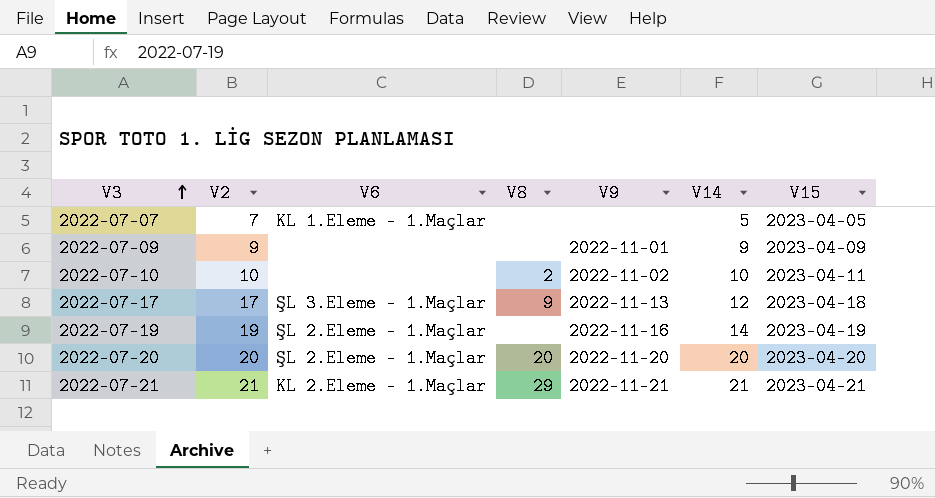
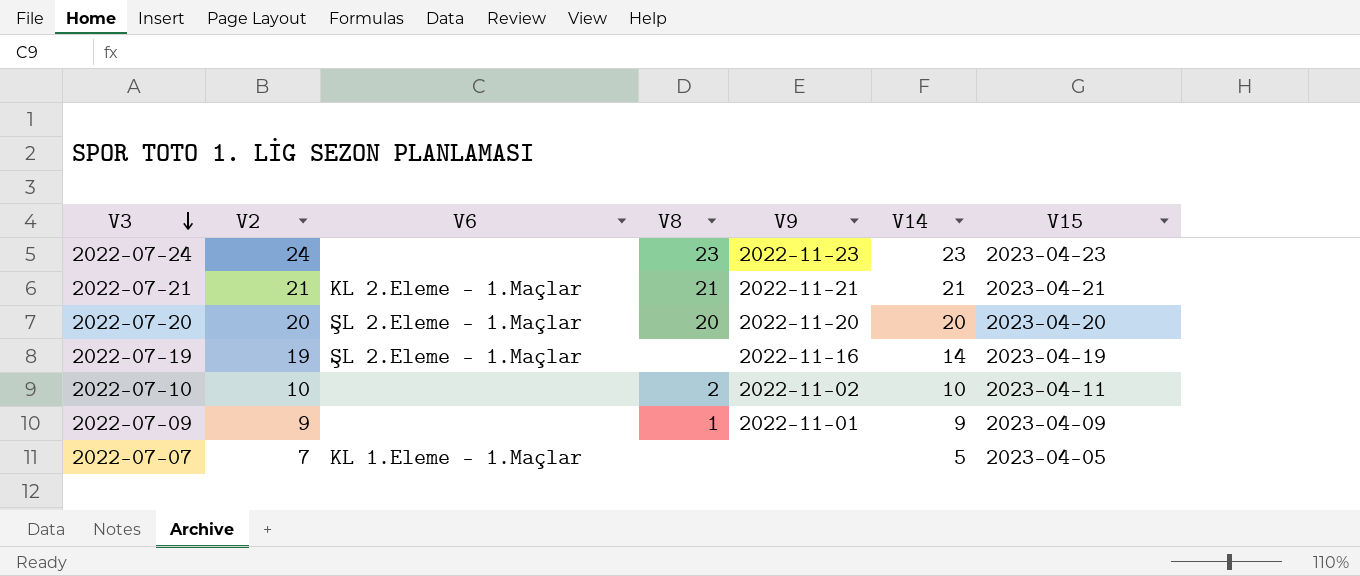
row order: V3 ascending -> V3 descending
row 2022-07-17: 17 | ŞL 3.Eleme - 1.Maçlar | 9 | 2022-11-13 | 12 | 2023-04-18 -> none
row 2022-07-24: none -> 24 | none | 23 | 2022-11-23 | 23 | 2023-04-23
2022-07-21 | V8: 29 -> 21
2022-07-09 | V8: none -> 1

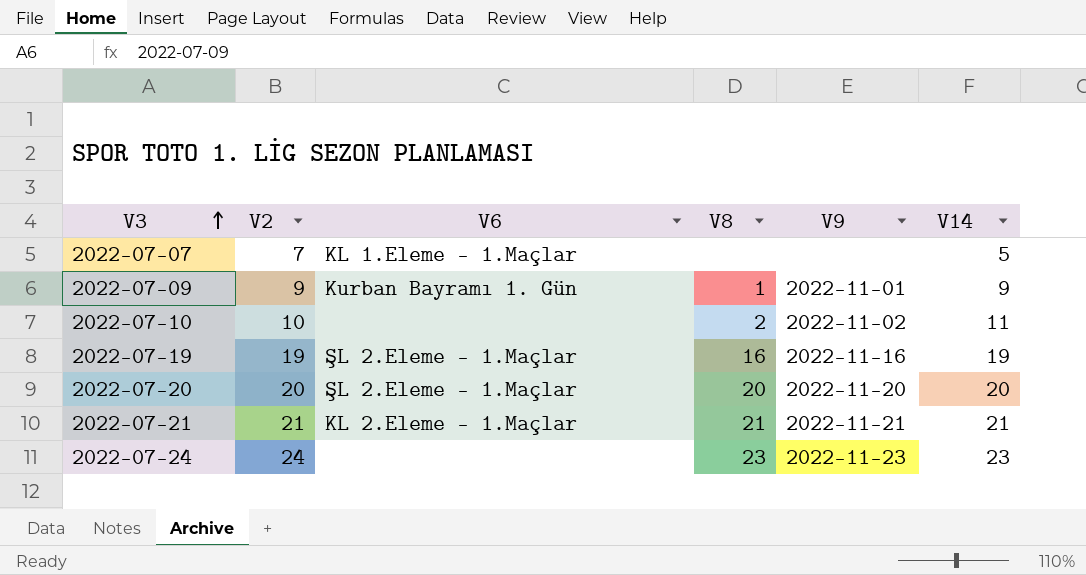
row order: V3 descending -> V3 ascending
column V15 | position: 7 -> none
2022-07-09 | V6: none -> Kurban Bayramı 1. Gün
2022-07-10 | V14: 10 -> 11
2022-07-19 | V8: none -> 16
2022-07-19 | V14: 14 -> 19

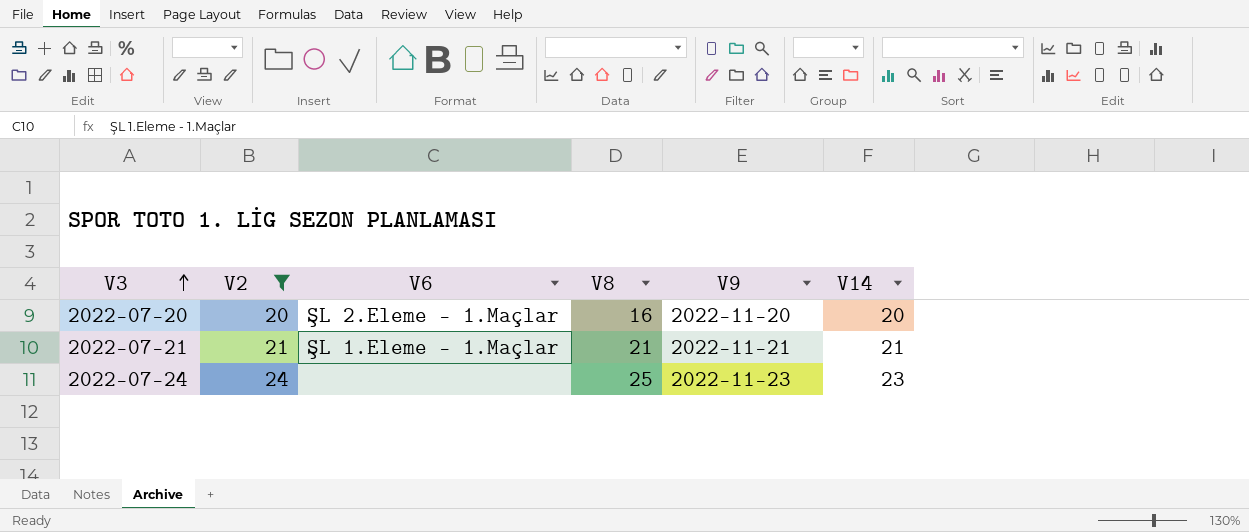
filter: none -> V2 >= 20
2022-07-20 | V8: 20 -> 16
2022-07-21 | V6: KL 2.Eleme - 1.Maçlar -> ŞL 1.Eleme - 1.Maçlar
2022-07-24 | V8: 23 -> 25

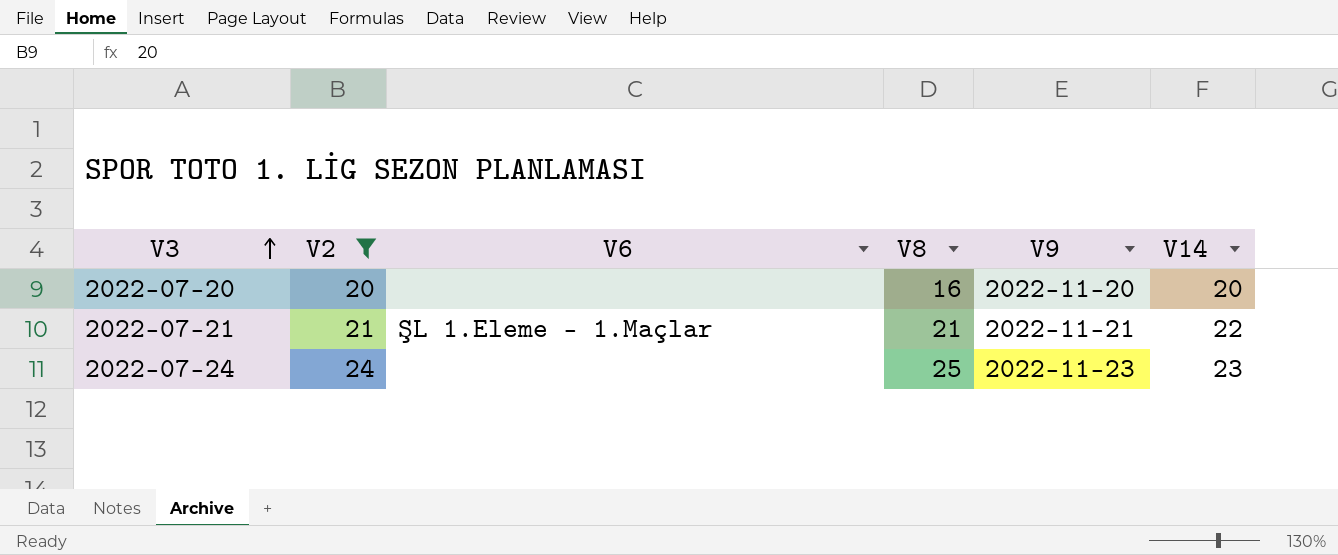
2022-07-20 | V6: ŞL 2.Eleme - 1.Maçlar -> none
2022-07-21 | V14: 21 -> 22

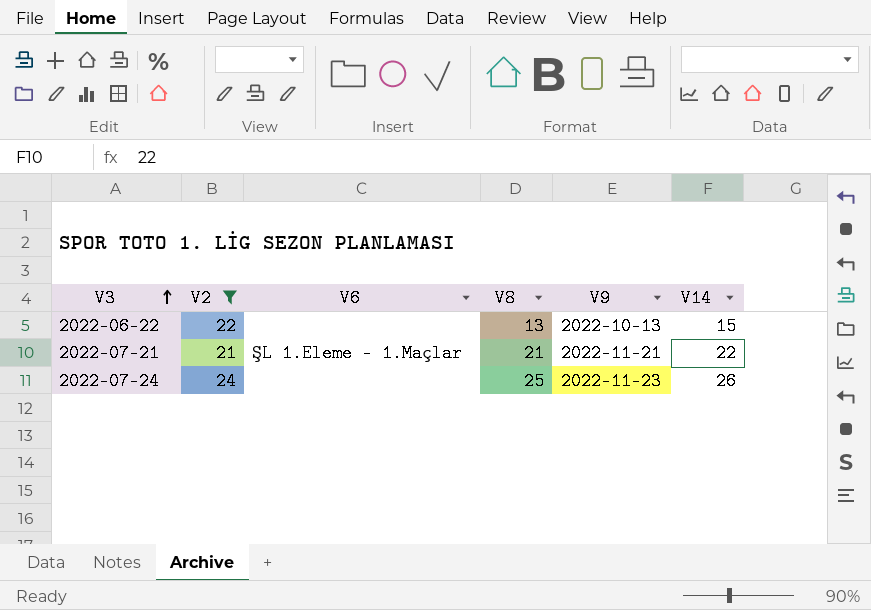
row 2022-07-20: 20 | none | 16 | 2022-11-20 | 20 -> none
row 2022-06-22: none -> 22 | none | 13 | 2022-10-13 | 15
2022-07-24 | V14: 23 -> 26

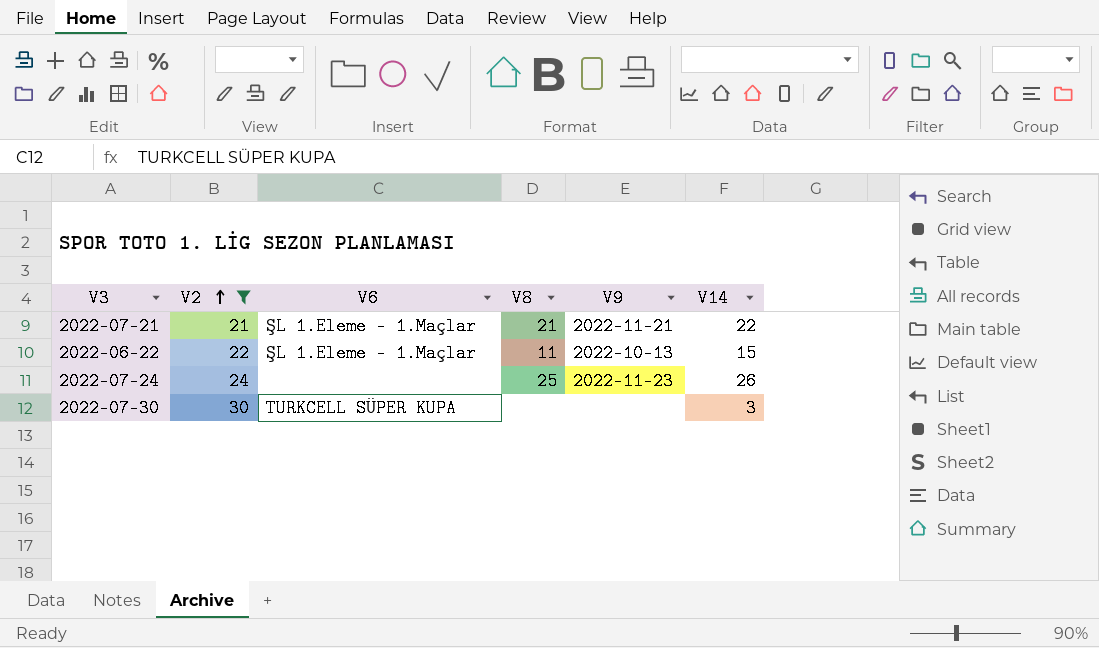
row order: V3 ascending -> V2 ascending
2022-06-22 | V6: none -> ŞL 1.Eleme - 1.Maçlar
2022-06-22 | V8: 13 -> 11
row 2022-07-30: none -> 30 | TURKCELL SÜPER KUPA | none | none | 3

